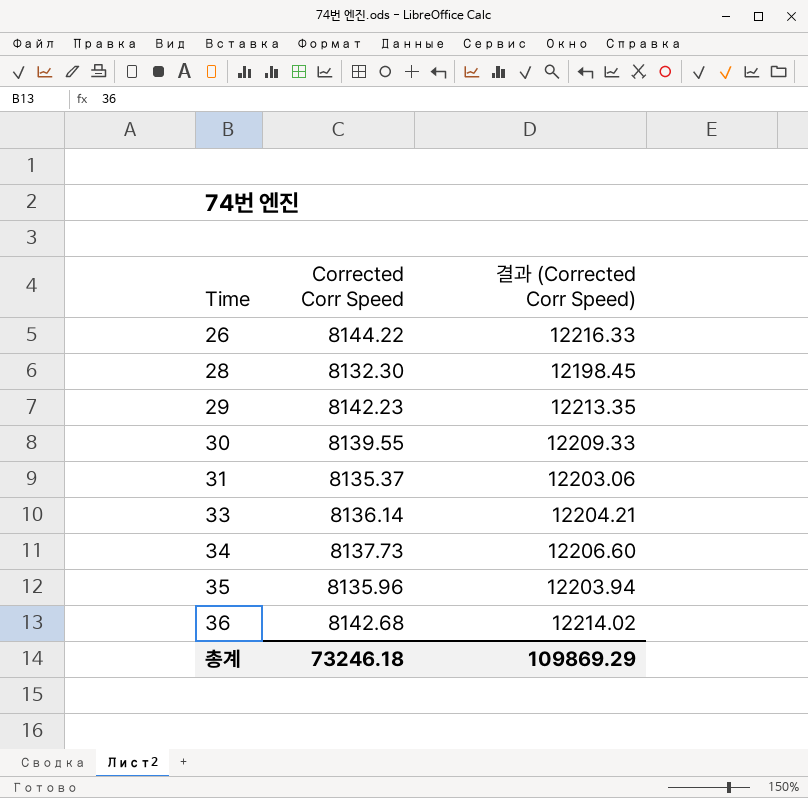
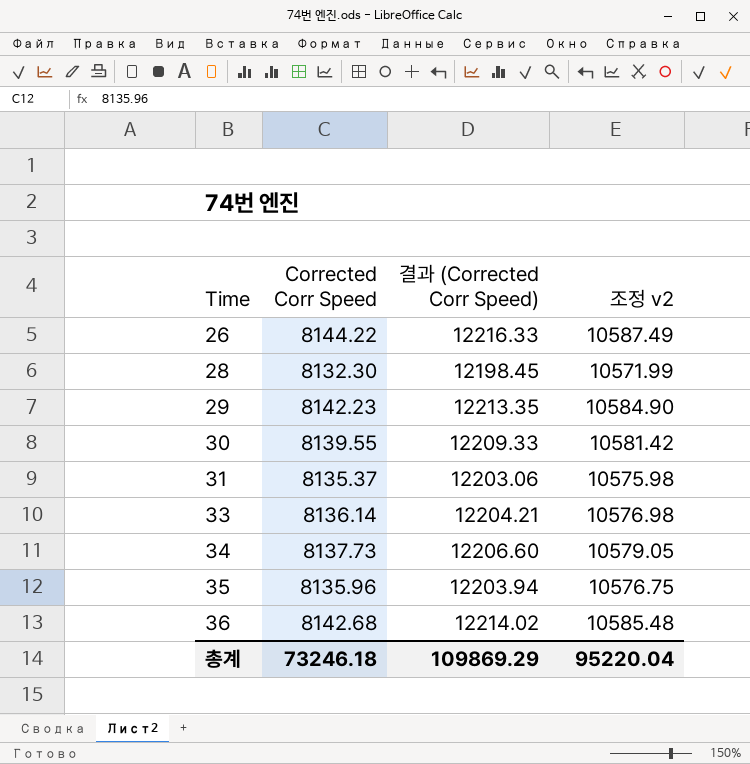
column 조정 v2 | formula: none -> [Corrected Corr Speed] * 1.3

